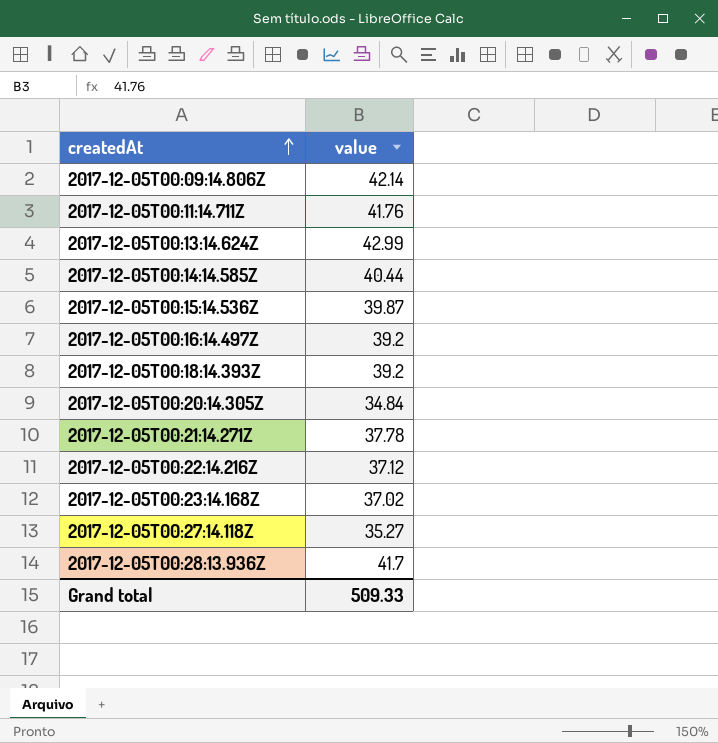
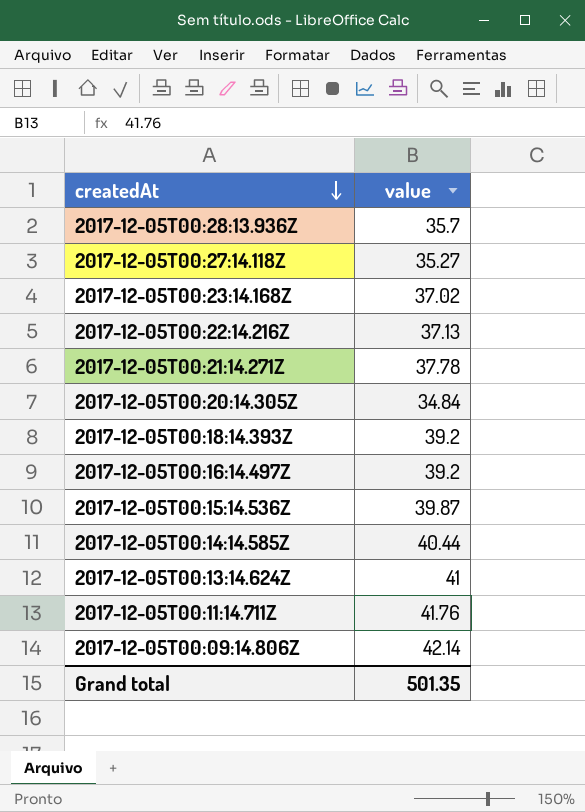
row order: createdAt ascending -> createdAt descending
2017-12-05T00:28:13.936Z | value: 41.7 -> 35.7
2017-12-05T00:22:14.216Z | value: 37.12 -> 37.13
2017-12-05T00:13:14.624Z | value: 42.99 -> 41
Grand total | value: 509.33 -> 501.35

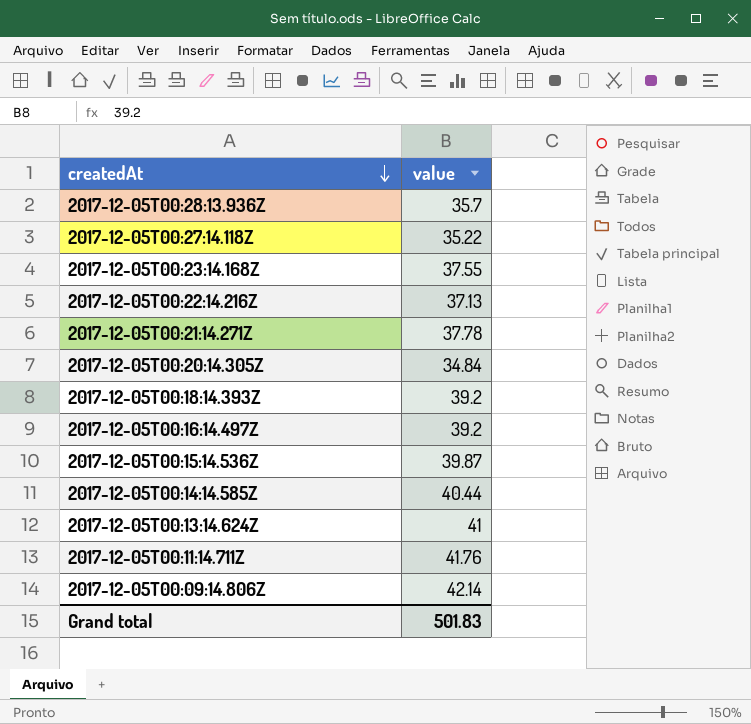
2017-12-05T00:27:14.118Z | value: 35.27 -> 35.22
2017-12-05T00:23:14.168Z | value: 37.02 -> 37.55
Grand total | value: 501.35 -> 501.83

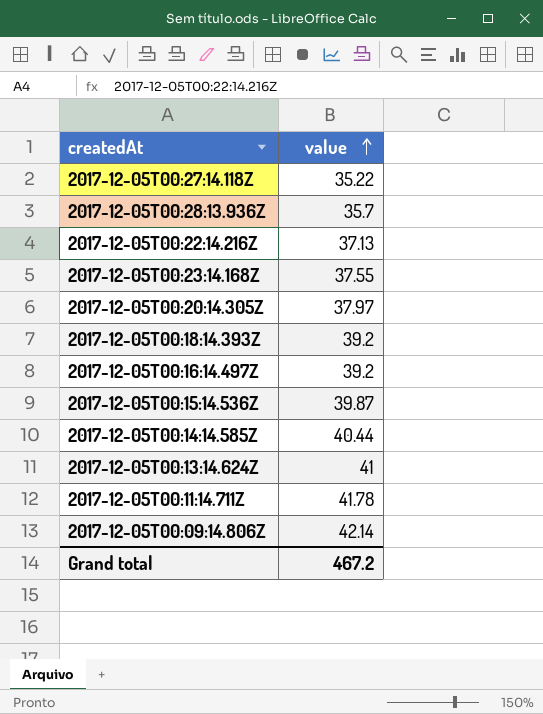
row order: createdAt descending -> value ascending
row 2017-12-05T00:21:14.271Z: 37.78 -> none
2017-12-05T00:20:14.305Z | value: 34.84 -> 37.97
2017-12-05T00:11:14.711Z | value: 41.76 -> 41.78
Grand total | value: 501.83 -> 467.2

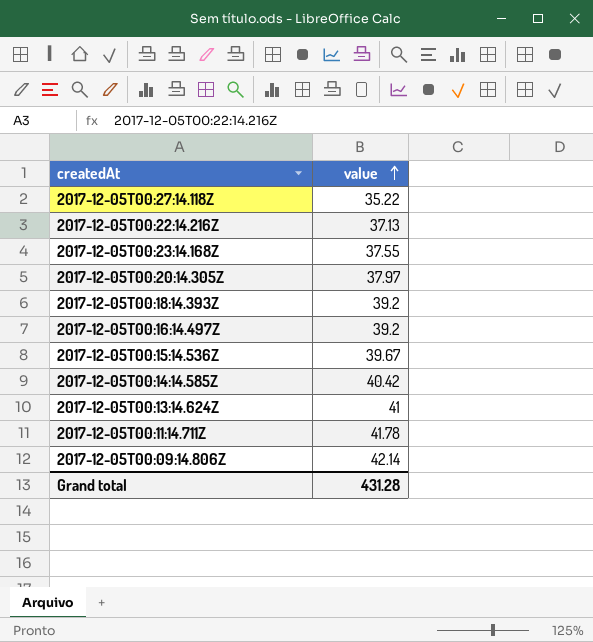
row 2017-12-05T00:28:13.936Z: 35.7 -> none
2017-12-05T00:15:14.536Z | value: 39.87 -> 39.67
2017-12-05T00:14:14.585Z | value: 40.44 -> 40.42
Grand total | value: 467.2 -> 431.28

